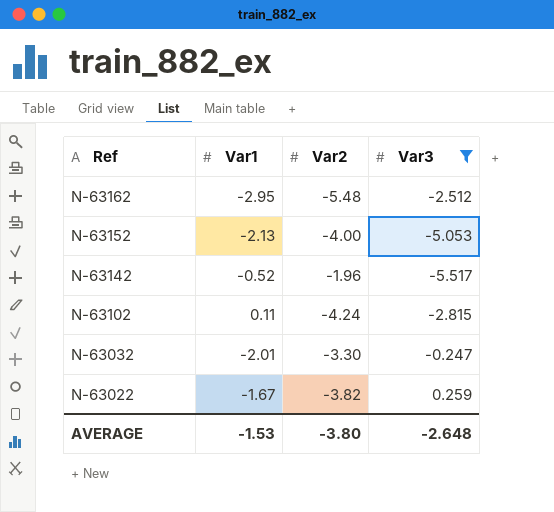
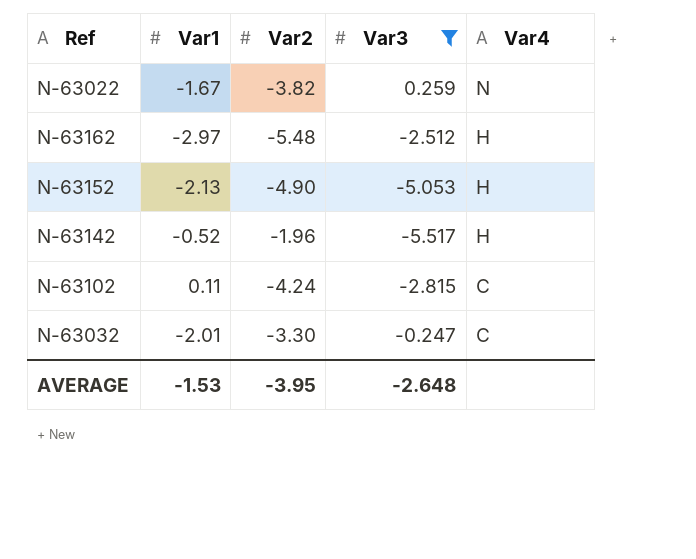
row order: Ref descending -> Var4 descending
column Var4 | position: none -> 5
N-63162 | Var1: -2.95 -> -2.97
N-63152 | Var2: -4.00 -> -4.90
AVERAGE | Var2: -3.80 -> -3.95

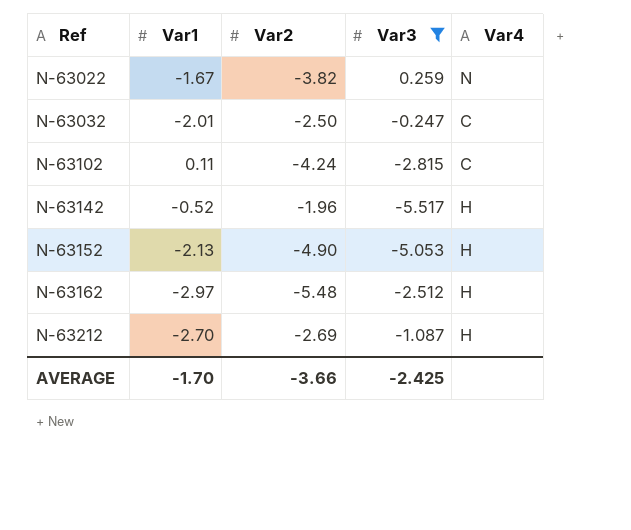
row order: Var4 descending -> Ref ascending
N-63032 | Var2: -3.30 -> -2.50
row N-63212: none -> -2.70 | -2.69 | -1.087 | H
AVERAGE | Var1: -1.53 -> -1.70
AVERAGE | Var2: -3.95 -> -3.66
AVERAGE | Var3: -2.648 -> -2.425

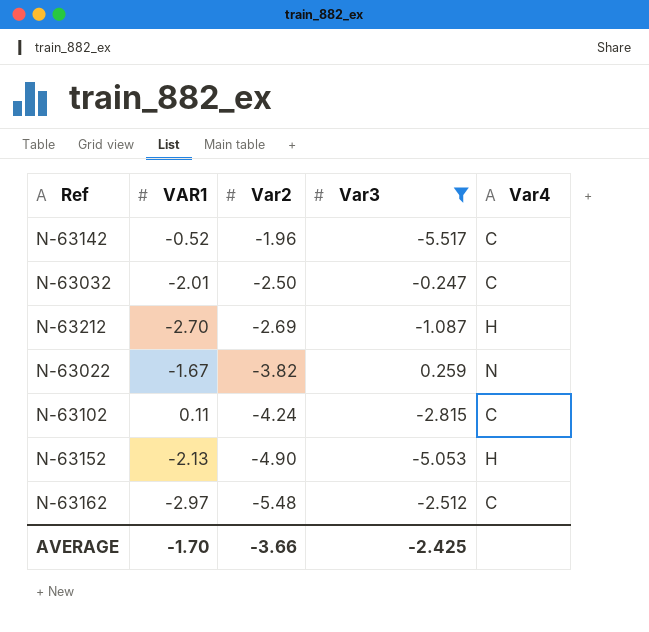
row order: Ref ascending -> Var2 descending
column name: Var1 -> VAR1
N-63142 | Var4: H -> C
N-63162 | Var4: H -> C

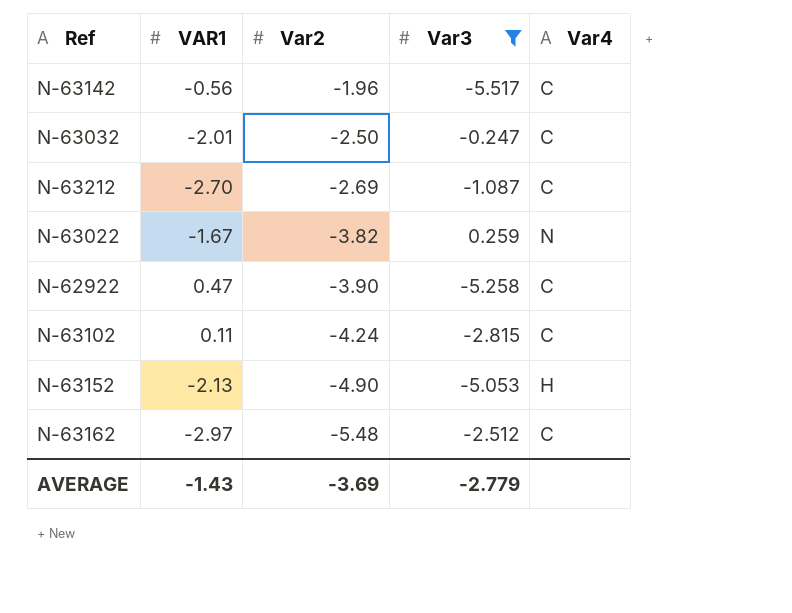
N-63142 | VAR1: -0.52 -> -0.56
N-63212 | Var4: H -> C
row N-62922: none -> 0.47 | -3.90 | -5.258 | C
AVERAGE | VAR1: -1.70 -> -1.43
AVERAGE | Var2: -3.66 -> -3.69
AVERAGE | Var3: -2.425 -> -2.779

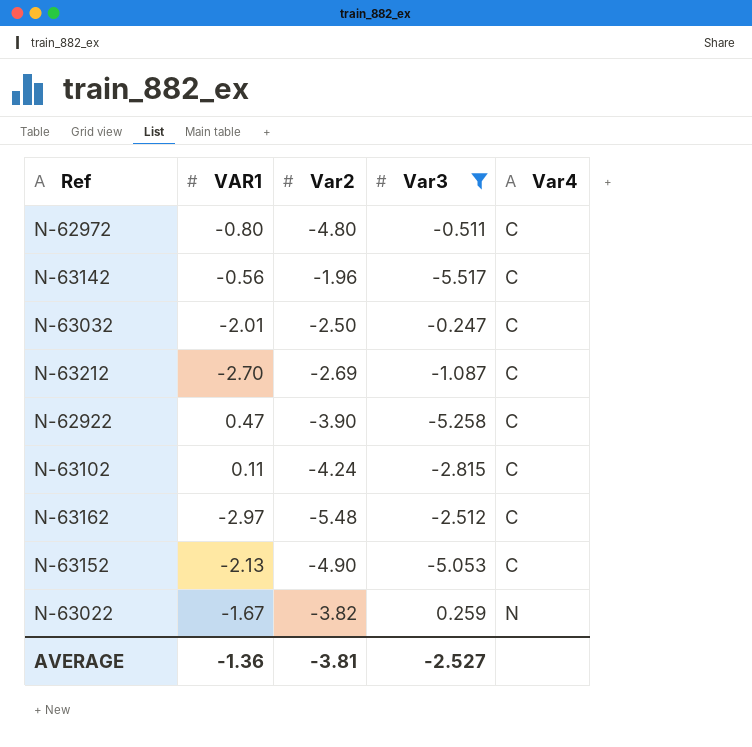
row order: Var2 descending -> Var4 ascending
row N-62972: none -> -0.80 | -4.80 | -0.511 | C
N-63152 | Var4: H -> C
AVERAGE | VAR1: -1.43 -> -1.36
AVERAGE | Var2: -3.69 -> -3.81
AVERAGE | Var3: -2.779 -> -2.527

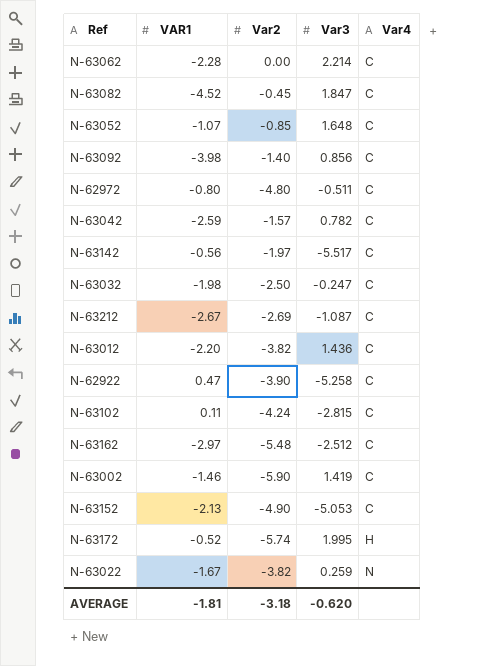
filter: Var3 <= 0.259 -> none
N-63142 | Var2: -1.96 -> -1.97
N-63032 | VAR1: -2.01 -> -1.98
N-63212 | VAR1: -2.70 -> -2.67
AVERAGE | VAR1: -1.36 -> -1.81
AVERAGE | Var2: -3.81 -> -3.18
AVERAGE | Var3: -2.527 -> -0.620

